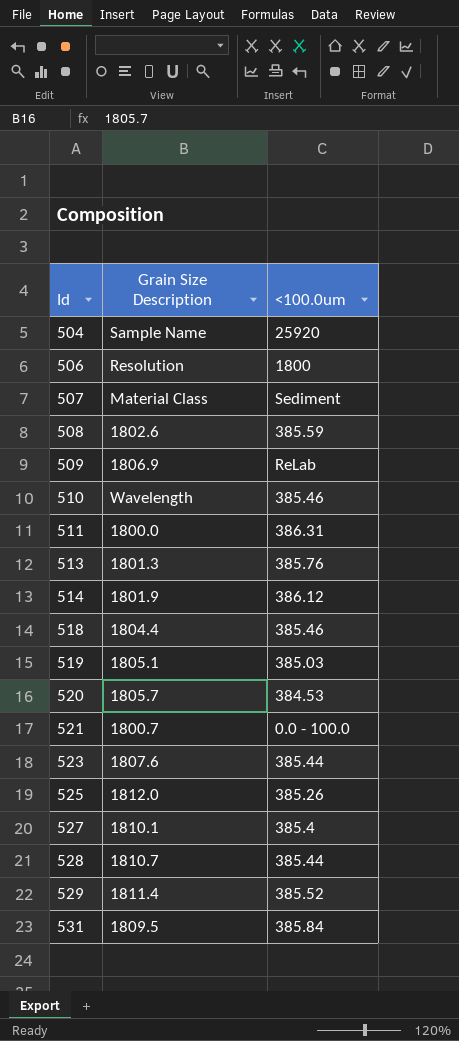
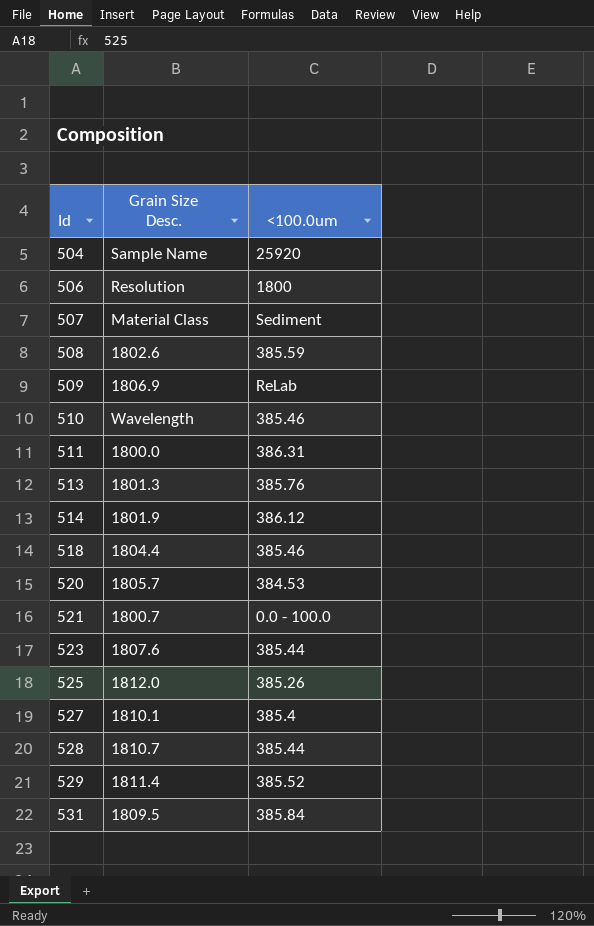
column name: Grain Size Description -> Grain Size Desc.
row 519: 1805.1 | 385.03 -> none

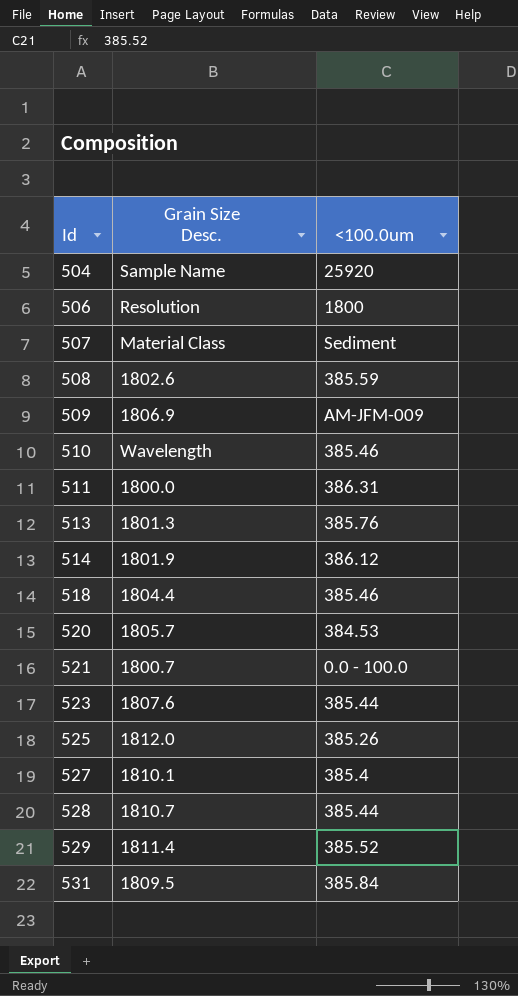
509 | <100.0um: ReLab -> AM-JFM-009

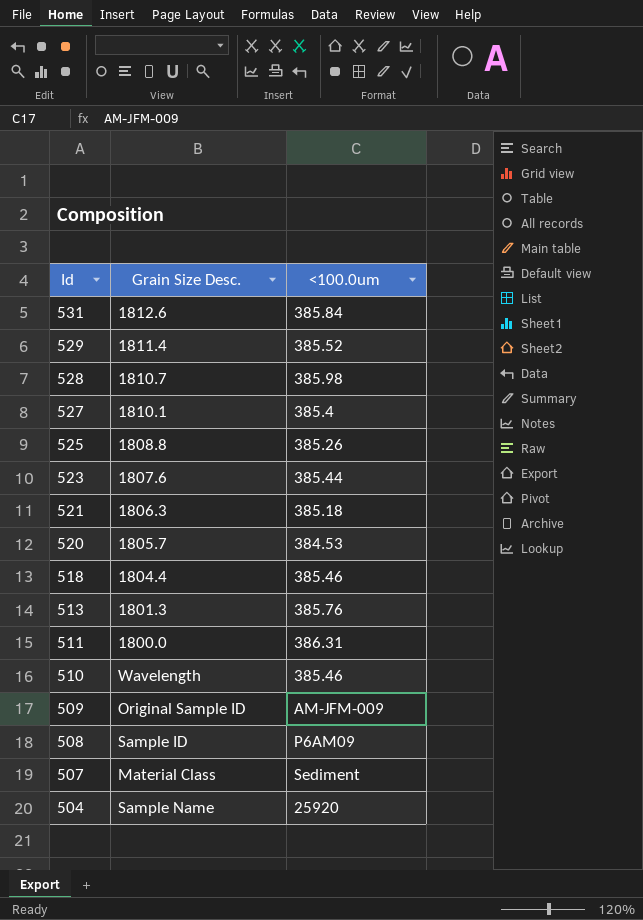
row order: Id ascending -> Id descending
row 506: Resolution | 1800 -> none
row 514: 1801.9 | 386.12 -> none
531 | Grain Size Desc.: 1809.5 -> 1812.6
528 | <100.0um: 385.44 -> 385.98
525 | Grain Size Desc.: 1812.0 -> 1808.8
521 | Grain Size Desc.: 1800.7 -> 1806.3
521 | <100.0um: 0.0 - 100.0 -> 385.18
509 | Grain Size Desc.: 1806.9 -> Original Sample ID
508 | Grain Size Desc.: 1802.6 -> Sample ID
508 | <100.0um: 385.59 -> P6AM09

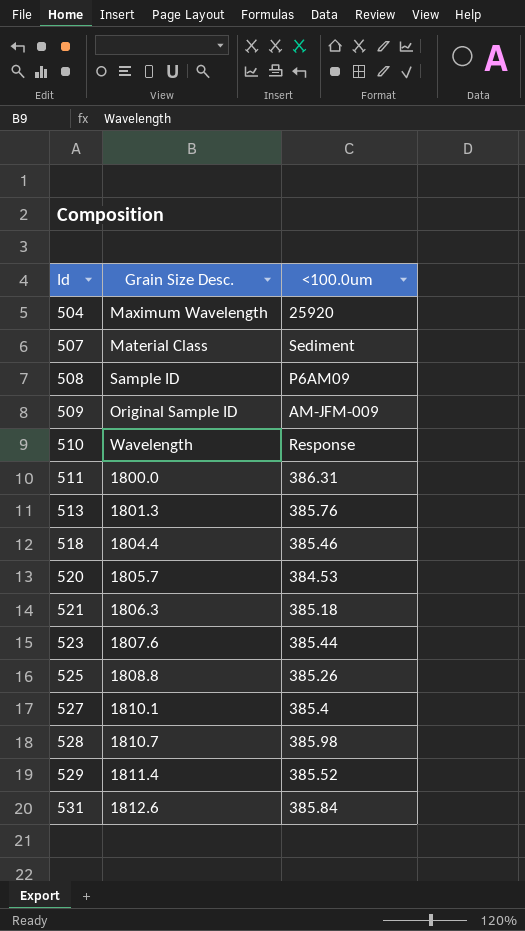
row order: Id descending -> Id ascending
504 | Grain Size Desc.: Sample Name -> Maximum Wavelength
510 | <100.0um: 385.46 -> Response

